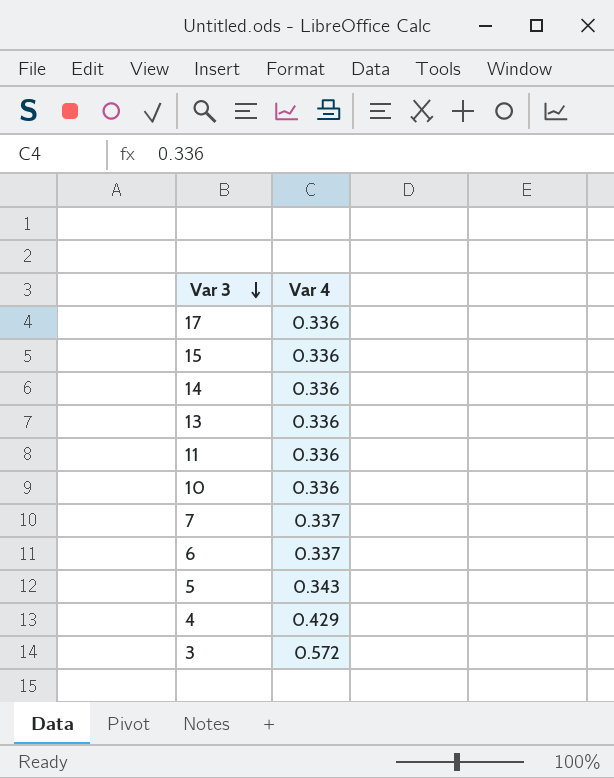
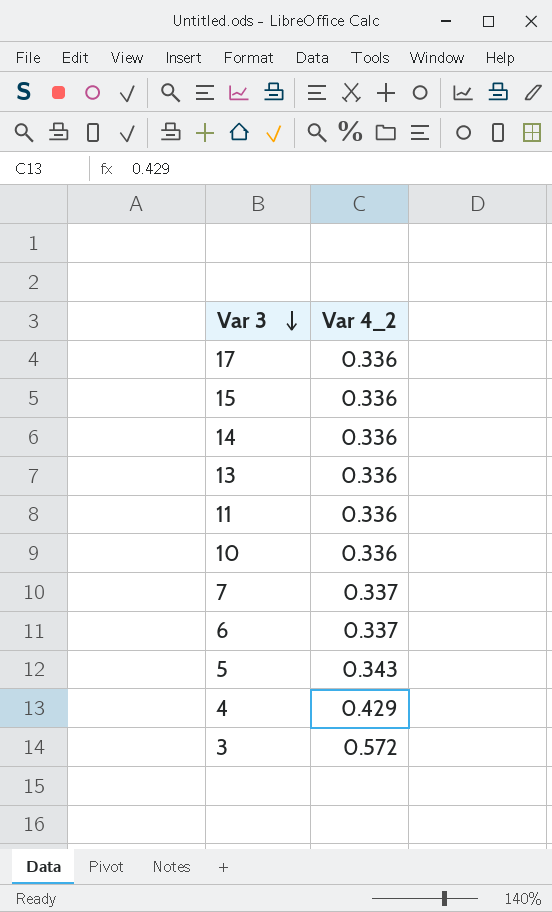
column name: Var 4 -> Var 4_2

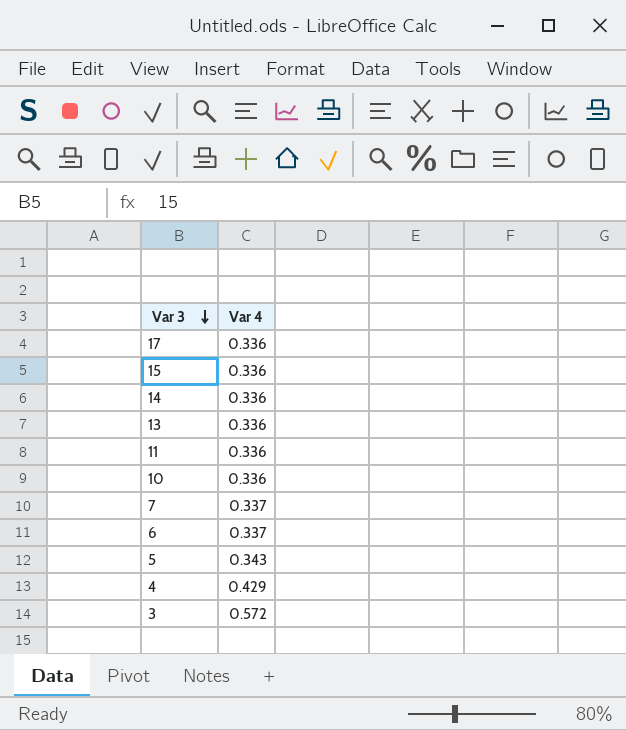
column name: Var 4_2 -> Var 4

